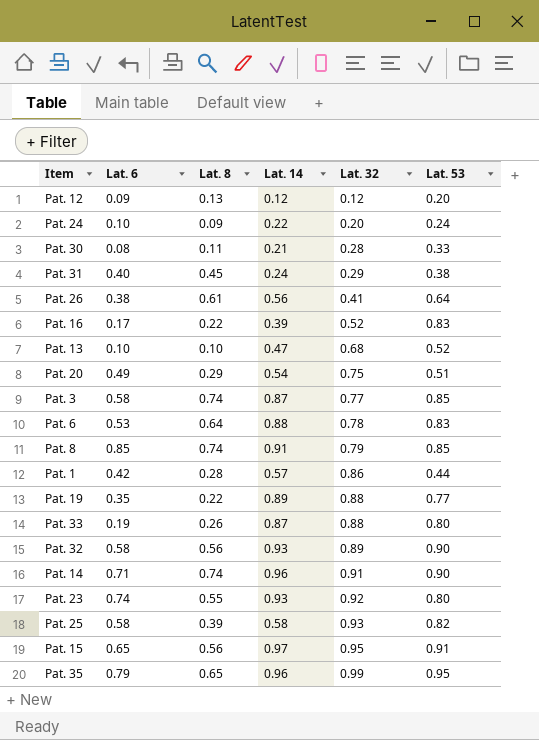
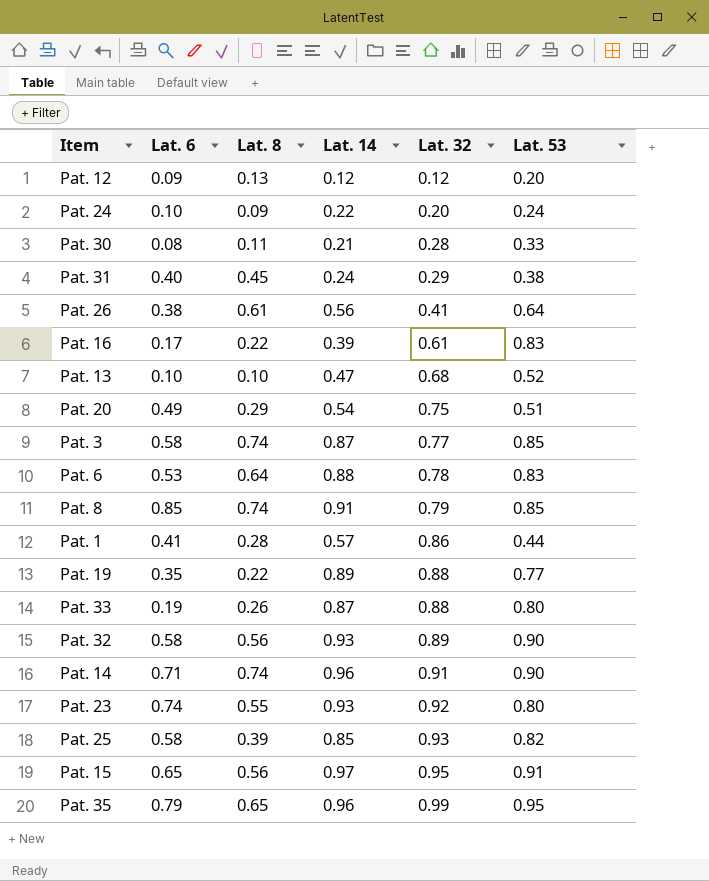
Pat. 16 | Lat. 32: 0.52 -> 0.61
Pat. 1 | Lat. 6: 0.42 -> 0.41
Pat. 25 | Lat. 14: 0.58 -> 0.85

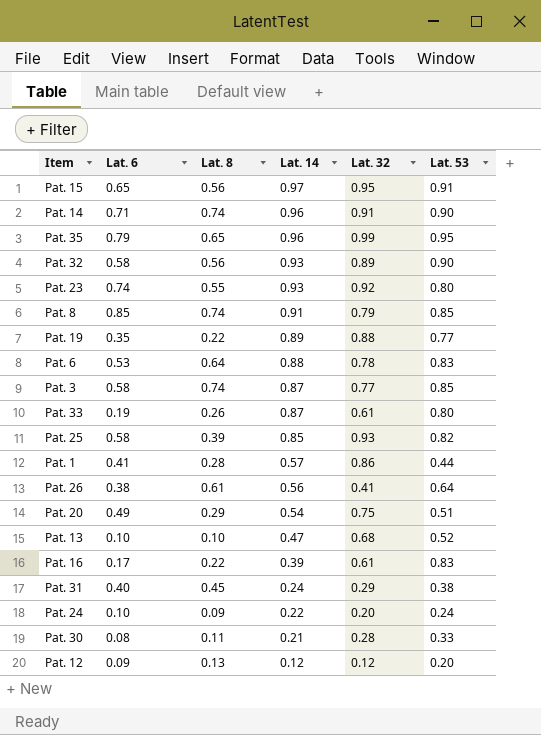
row order: Lat. 32 ascending -> Lat. 14 descending
Pat. 33 | Lat. 32: 0.88 -> 0.61

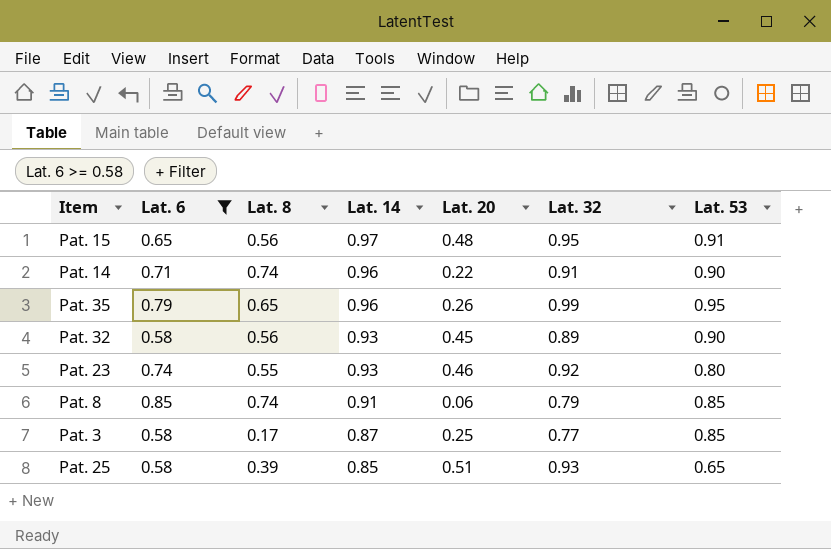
filter: none -> Lat. 6 >= 0.58
column Lat. 20 | position: none -> 5
Pat. 3 | Lat. 8: 0.74 -> 0.17
Pat. 25 | Lat. 53: 0.82 -> 0.65

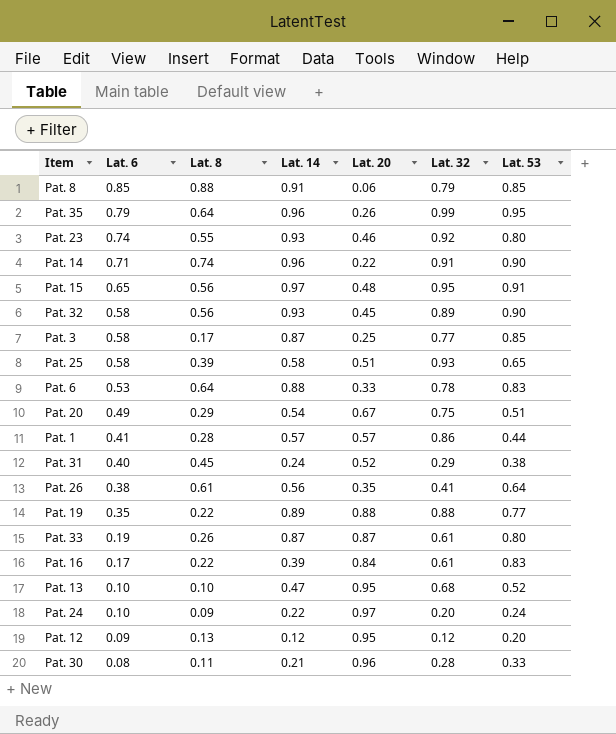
filter: Lat. 6 >= 0.58 -> none
row order: Lat. 14 descending -> Lat. 6 descending
Pat. 8 | Lat. 8: 0.74 -> 0.88
Pat. 35 | Lat. 8: 0.65 -> 0.64
Pat. 25 | Lat. 14: 0.85 -> 0.58

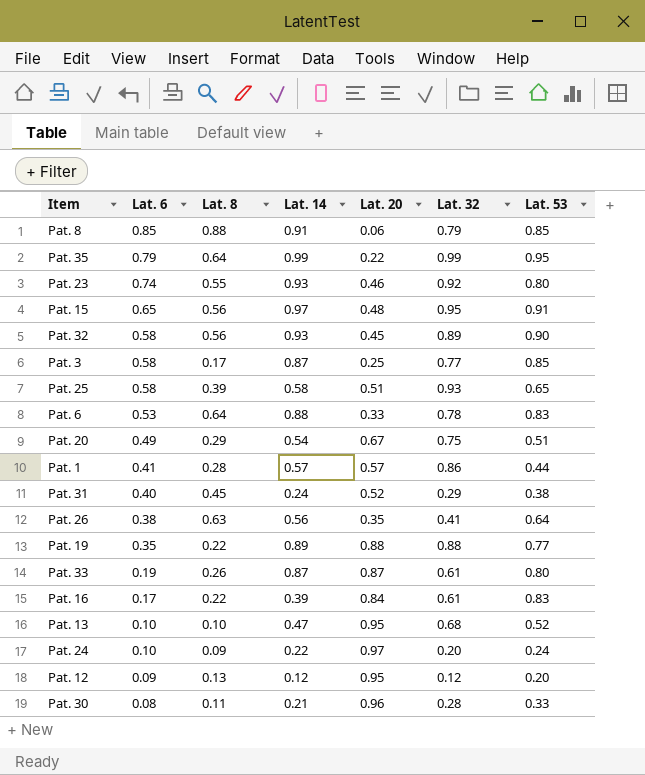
row Pat. 14: 0.71 | 0.74 | 0.96 | 0.22 | 0.91 | 0.90 -> none
Pat. 35 | Lat. 14: 0.96 -> 0.99
Pat. 35 | Lat. 20: 0.26 -> 0.22
Pat. 26 | Lat. 8: 0.61 -> 0.63

